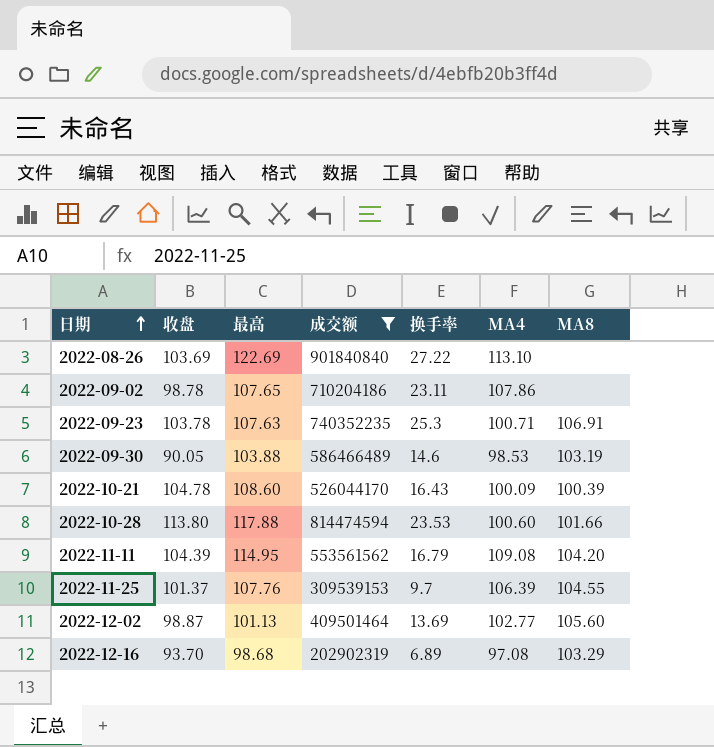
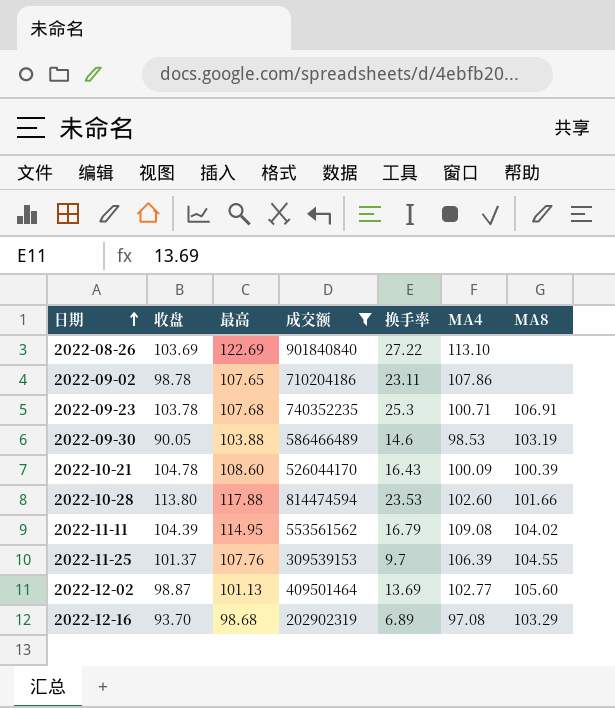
2022-09-23 | 最高: 107.63 -> 107.68
2022-10-28 | MA4: 100.60 -> 102.60
2022-11-11 | MA8: 104.20 -> 104.02

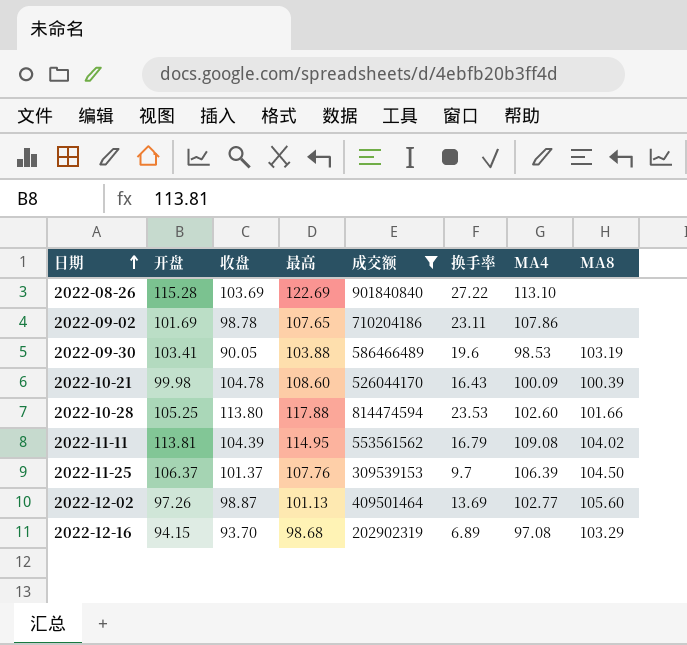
column 开盘 | position: none -> 2
row 2022-09-23: 103.78 | 107.68 | 740352235 | 25.3 | 100.71 | 106.91 -> none
2022-09-30 | 换手率: 14.6 -> 19.6
2022-11-25 | MA8: 104.55 -> 104.50

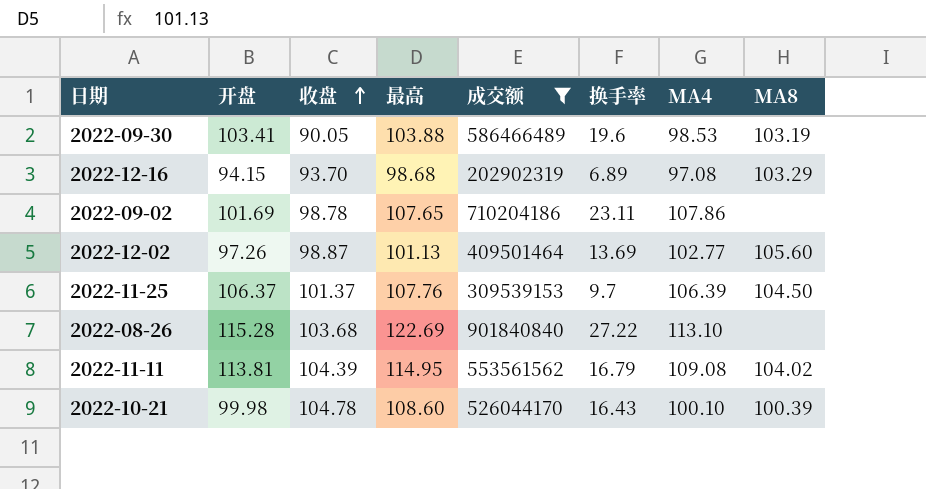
row order: 日期 ascending -> 收盘 ascending
row 2022-10-28: 105.25 | 113.80 | 117.88 | 814474594 | 23.53 | 102.60 | 101.66 -> none
2022-08-26 | 收盘: 103.69 -> 103.68
2022-10-21 | MA4: 100.09 -> 100.10

